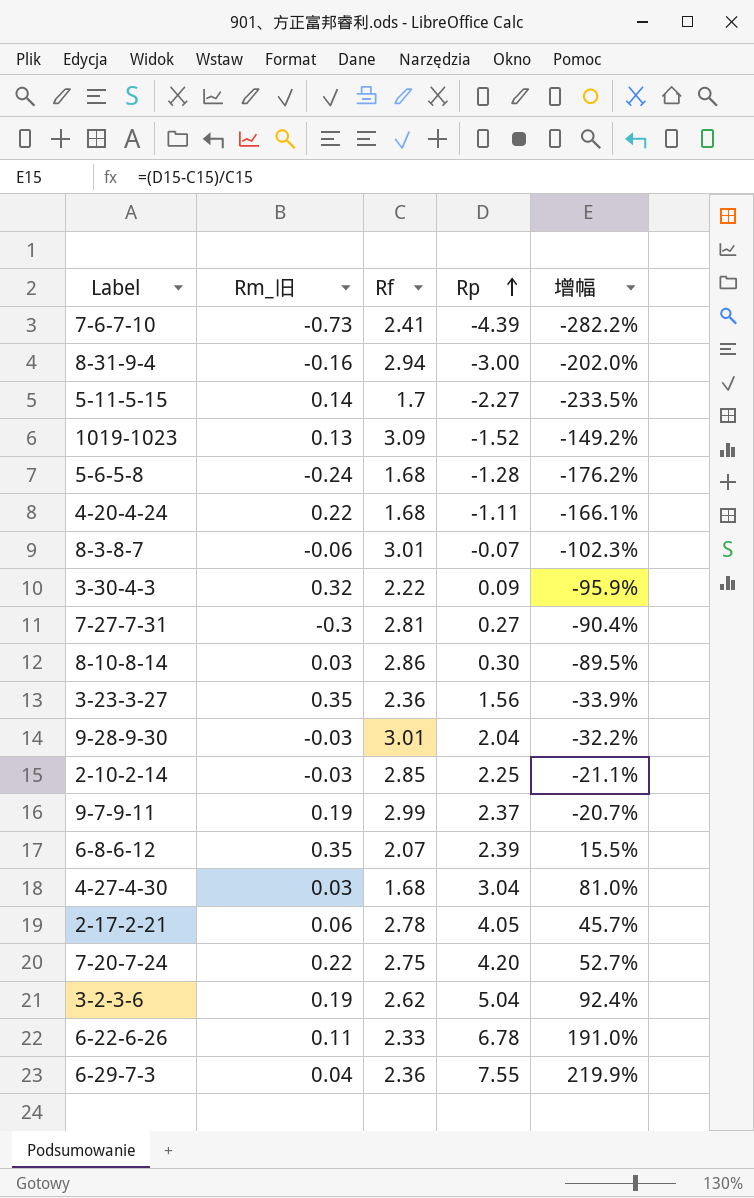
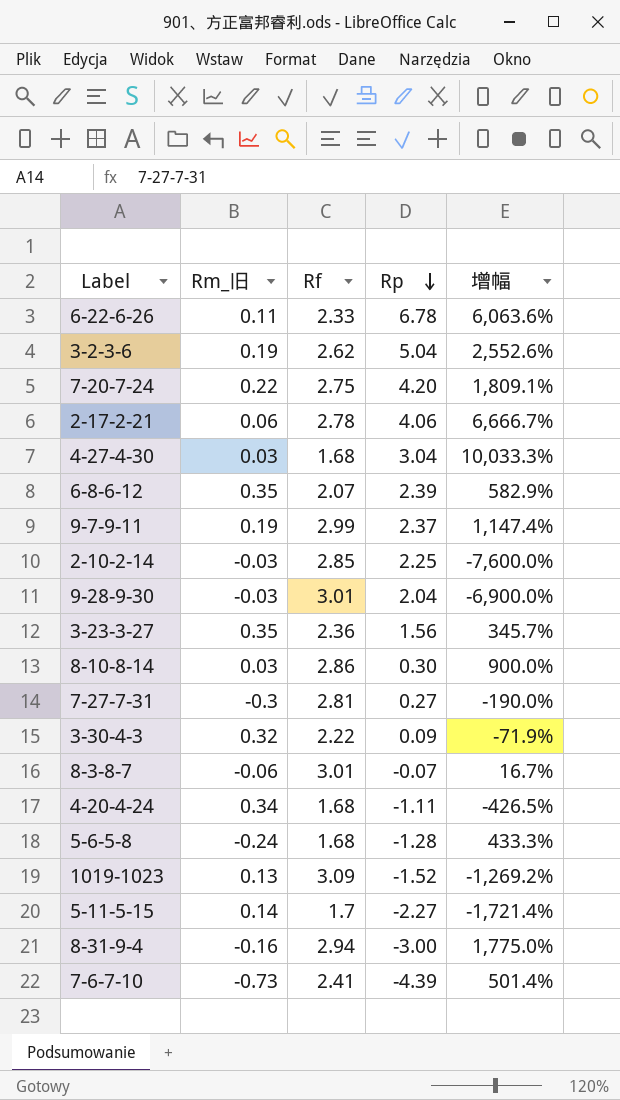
row order: Rp ascending -> Rp descending
column 增幅 | formula: ([Rp] - [Rf]) / [Rf] -> ([Rp] - [Rm_旧]) / [Rm_旧]
row 6-29-7-3: 0.04 | 2.36 | 7.55 | 219.9% -> none
2-17-2-21 | Rp: 4.05 -> 4.06
4-20-4-24 | Rm_旧: 0.22 -> 0.34

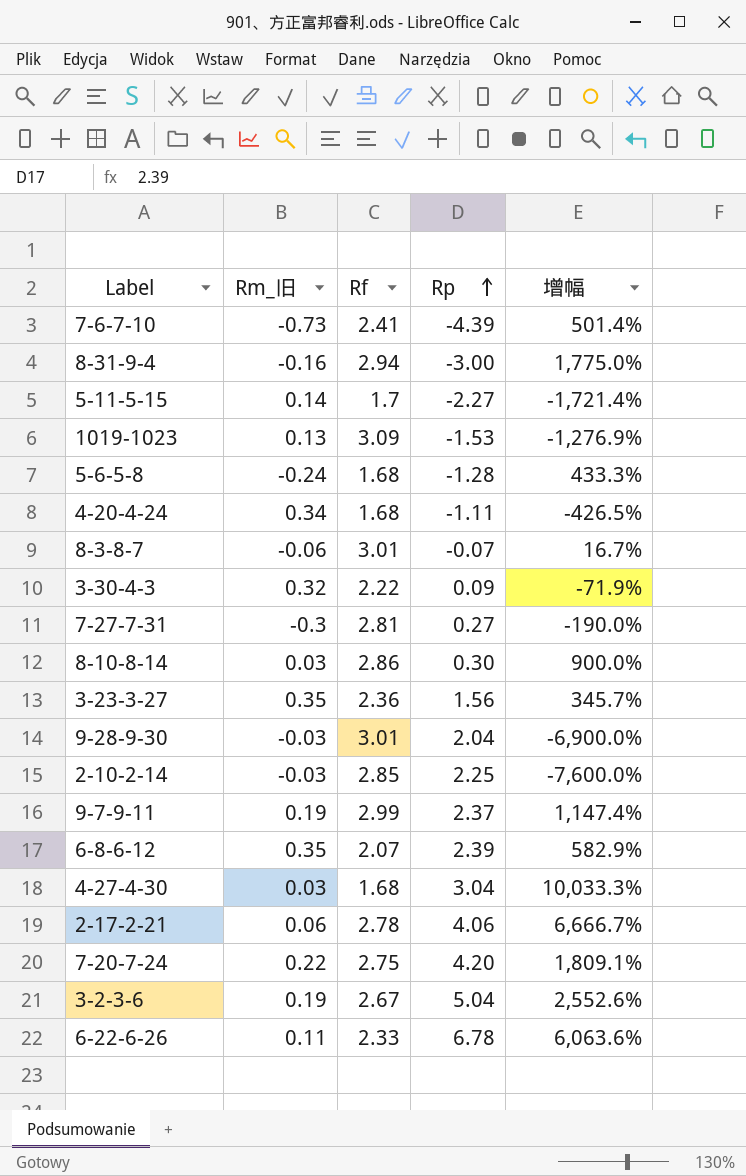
row order: Rp descending -> Rp ascending
1019-1023 | Rp: -1.52 -> -1.53
1019-1023 | 增幅: -1,269.2% -> -1,276.9%
3-2-3-6 | Rf: 2.62 -> 2.67

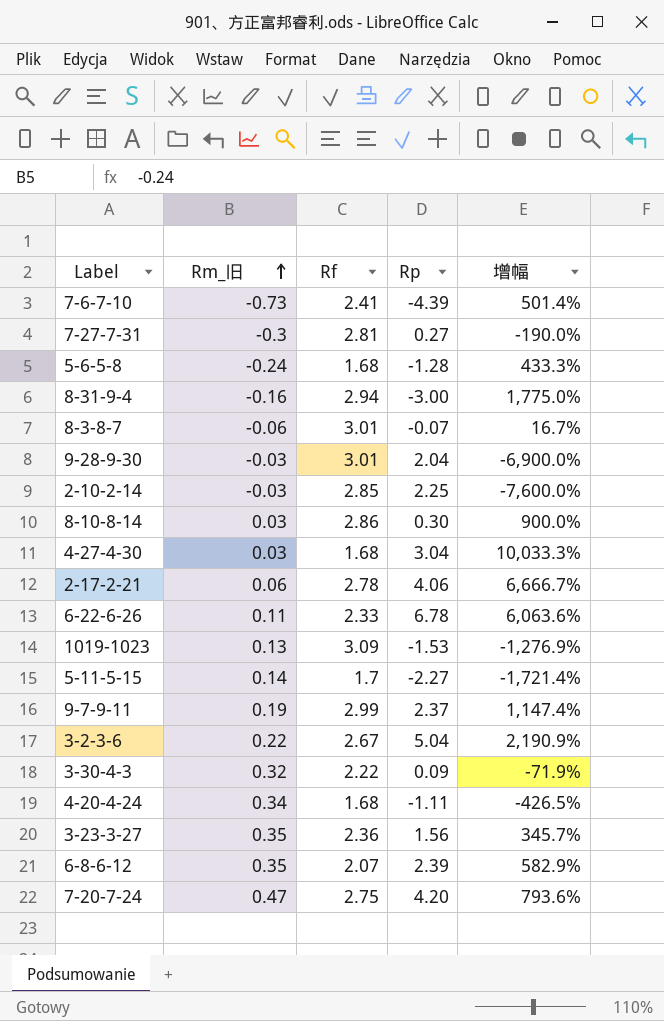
row order: Rp ascending -> Rm_旧 ascending
3-2-3-6 | Rm_旧: 0.19 -> 0.22
3-2-3-6 | 增幅: 2,552.6% -> 2,190.9%
7-20-7-24 | Rm_旧: 0.22 -> 0.47
7-20-7-24 | 增幅: 1,809.1% -> 793.6%

